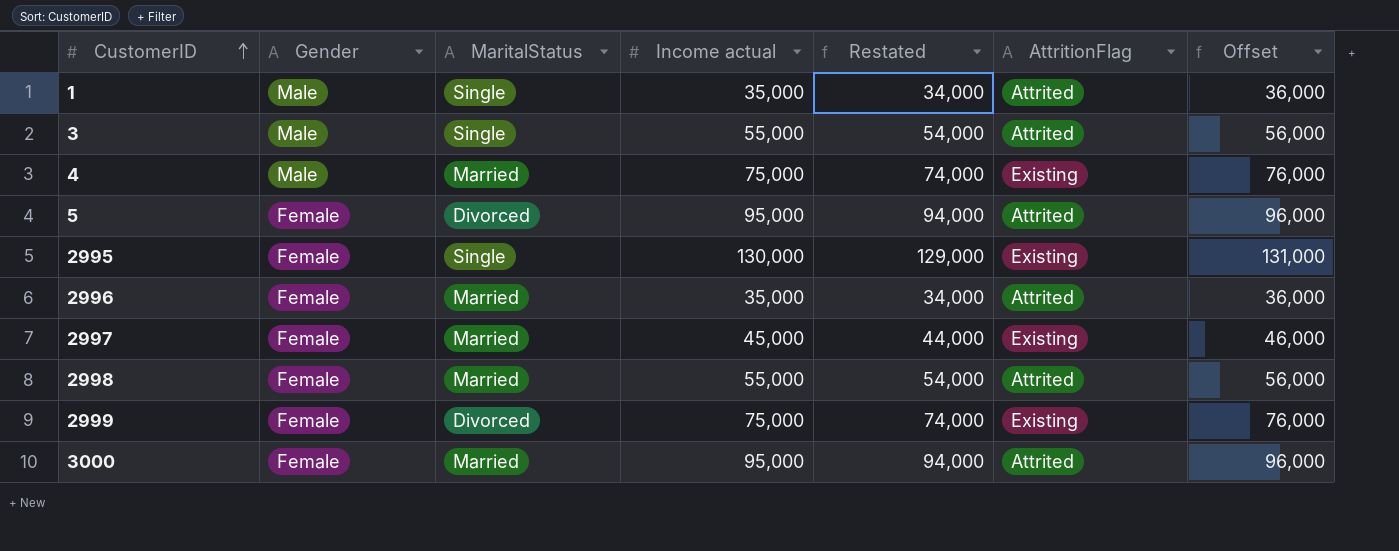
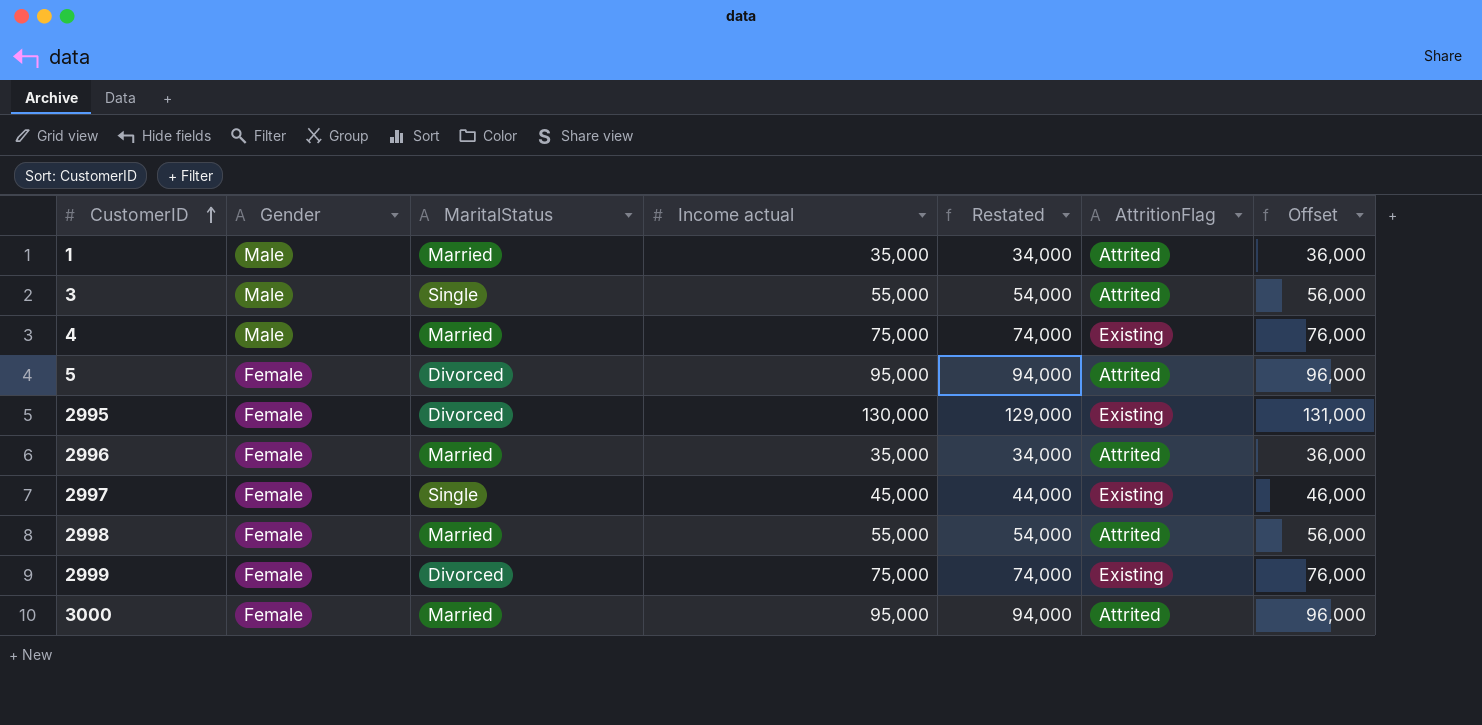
1 | MaritalStatus: Single -> Married
2995 | MaritalStatus: Single -> Divorced
2997 | MaritalStatus: Married -> Single

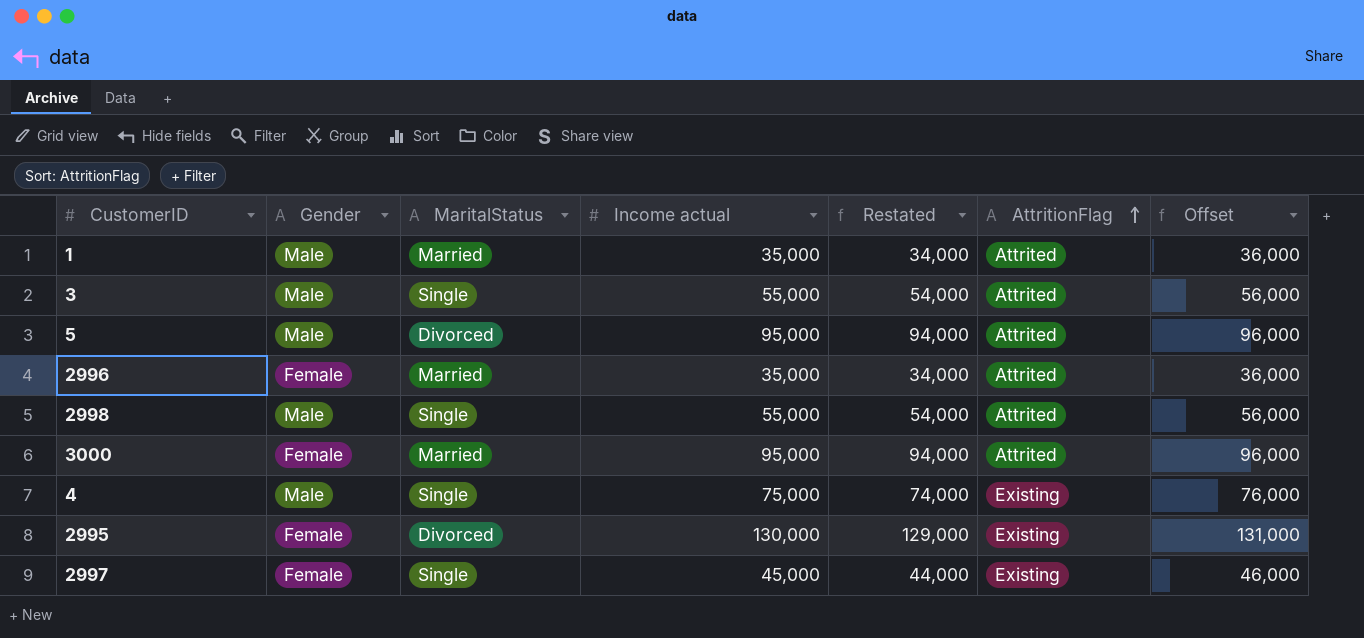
row order: CustomerID ascending -> AttritionFlag ascending
row 2999: Female | Divorced | 75,000 | 74,000 | Existing | 76,000 -> none
5 | Gender: Female -> Male
2998 | Gender: Female -> Male
2998 | MaritalStatus: Married -> Single
4 | MaritalStatus: Married -> Single

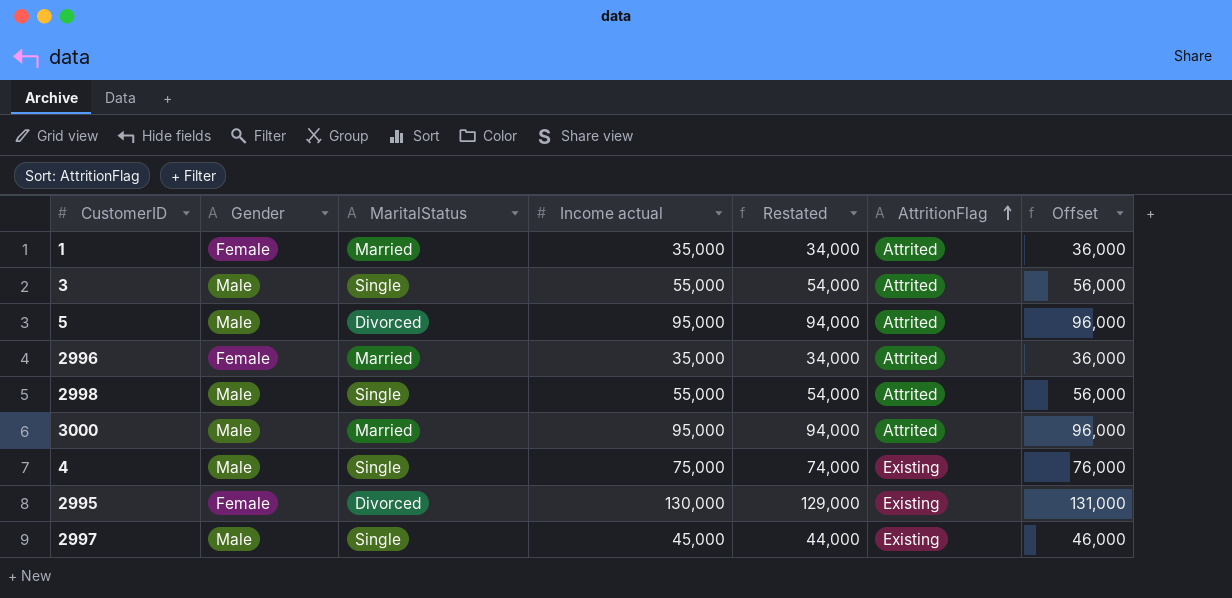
1 | Gender: Male -> Female
3000 | Gender: Female -> Male
2997 | Gender: Female -> Male

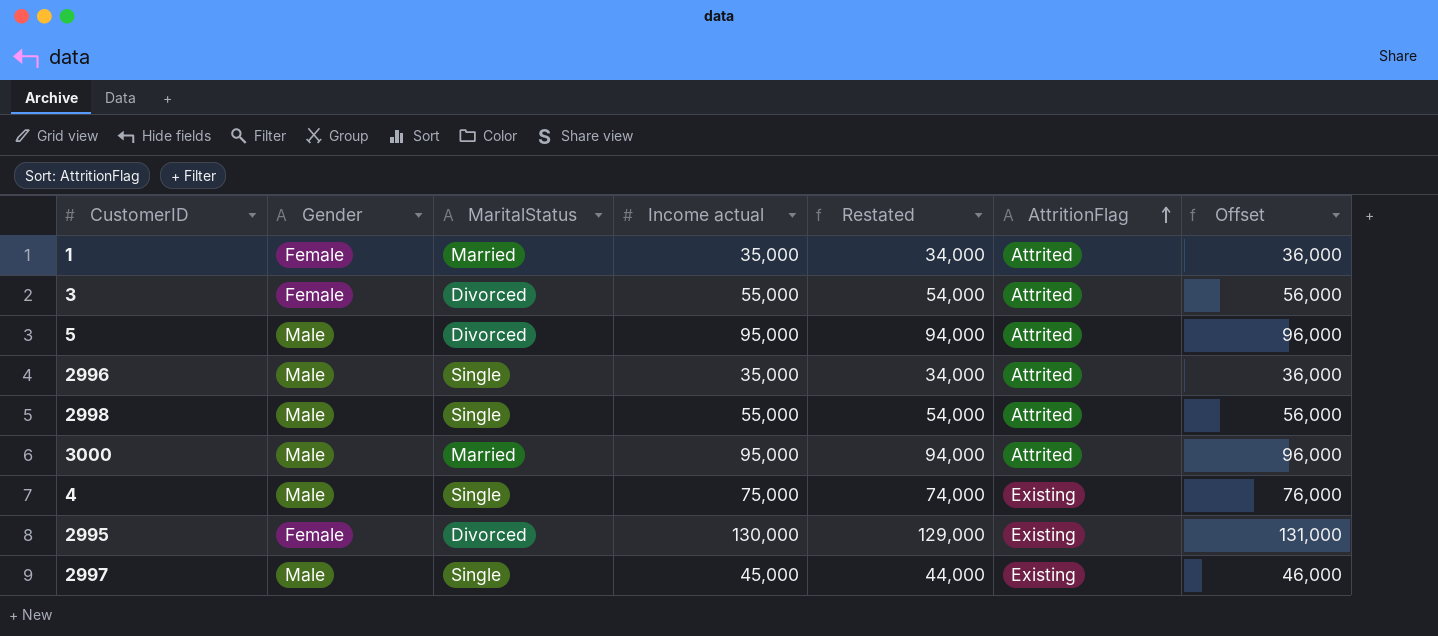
3 | Gender: Male -> Female
3 | MaritalStatus: Single -> Divorced
2996 | Gender: Female -> Male
2996 | MaritalStatus: Married -> Single

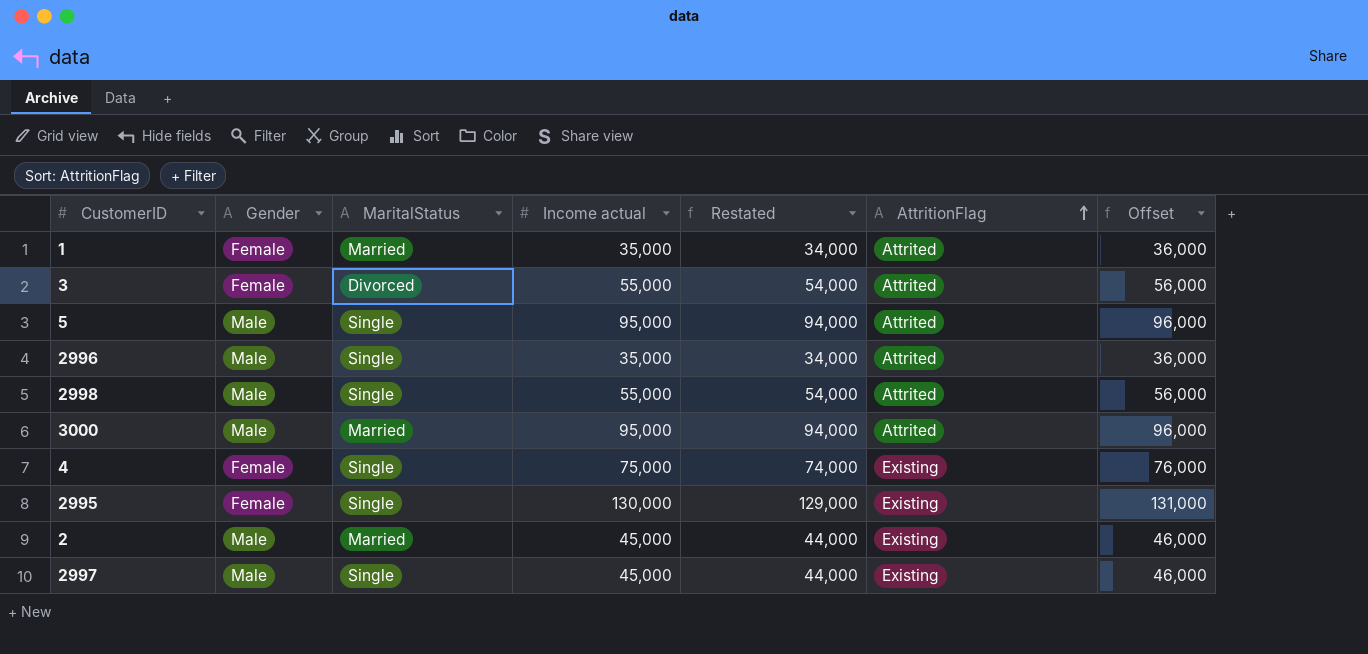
5 | MaritalStatus: Divorced -> Single
4 | Gender: Male -> Female
2995 | MaritalStatus: Divorced -> Single
row 2: none -> Male | Married | 45,000 | 44,000 | Existing | 46,000

